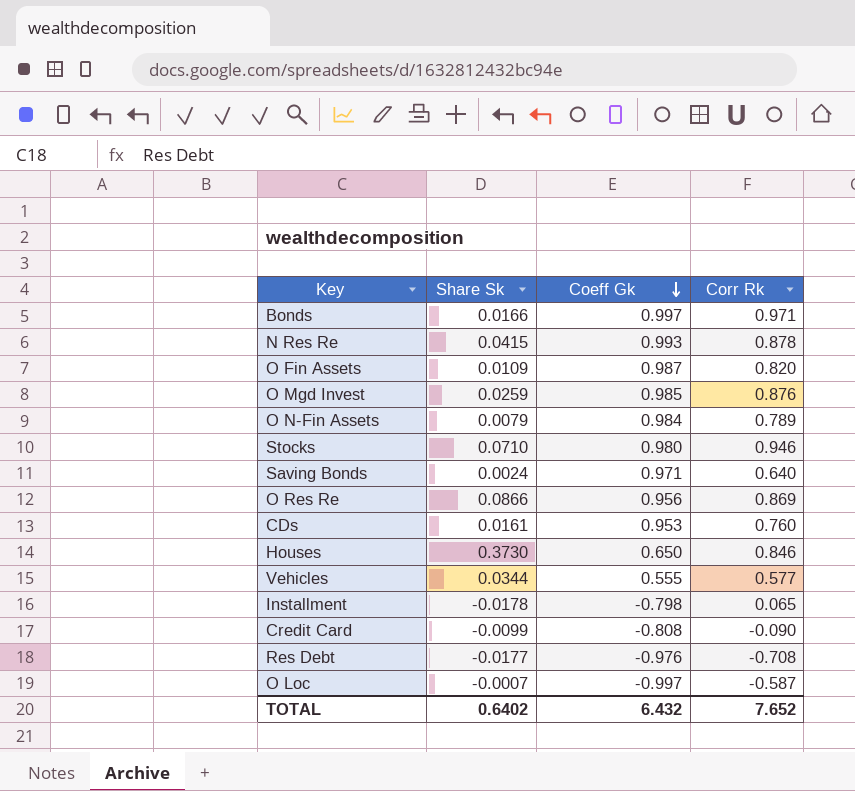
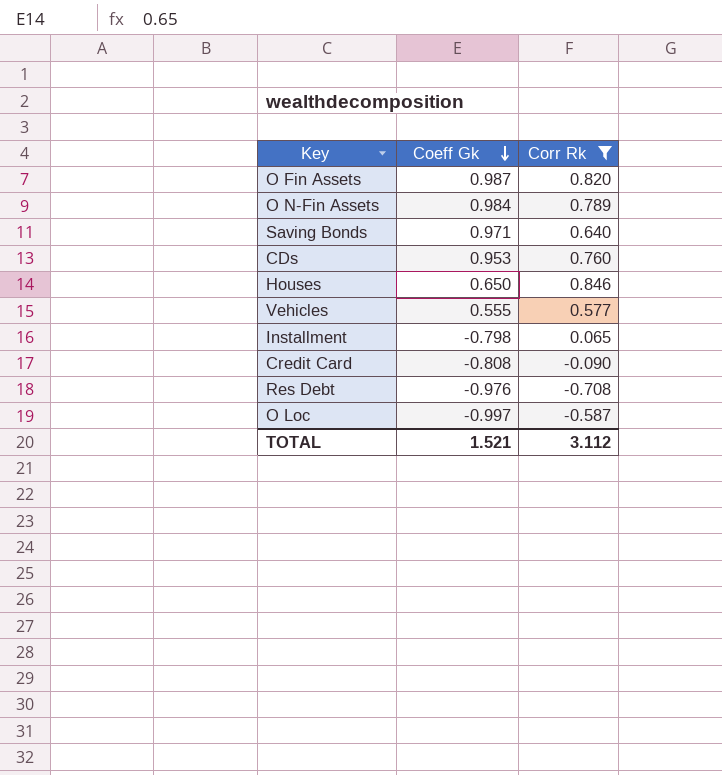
filter: none -> Corr Rk <= 0.846
column Share Sk | position: 2 -> none
TOTAL | Coeff Gk: 6.432 -> 1.521
TOTAL | Corr Rk: 7.652 -> 3.112

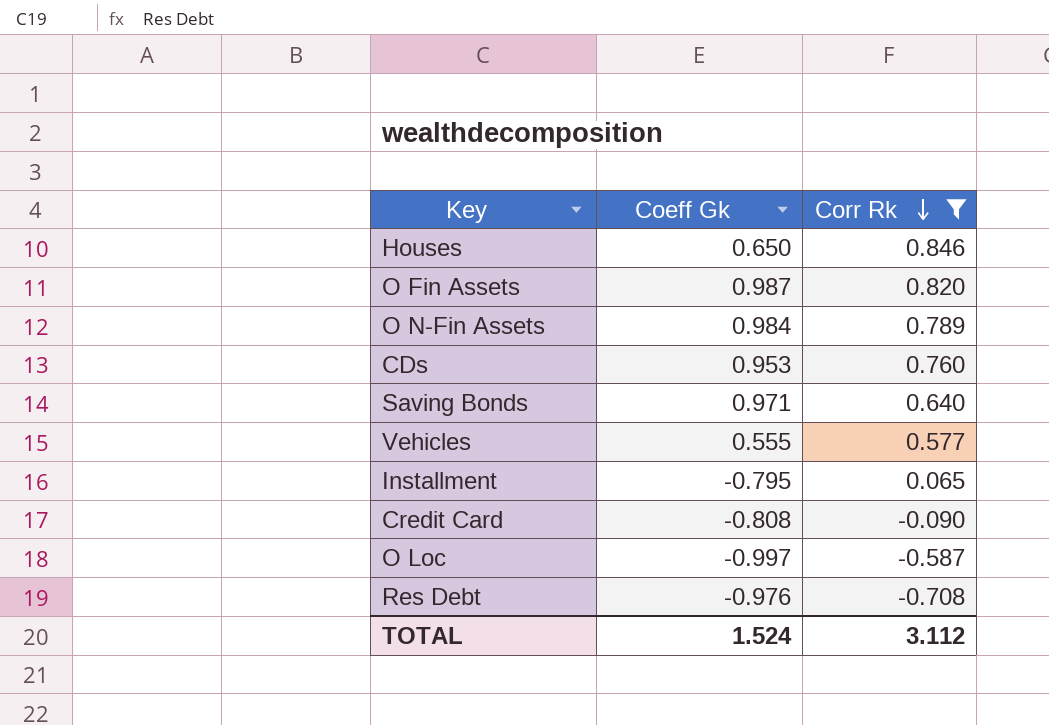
row order: Coeff Gk descending -> Corr Rk descending
Installment | Coeff Gk: -0.798 -> -0.795
TOTAL | Coeff Gk: 1.521 -> 1.524

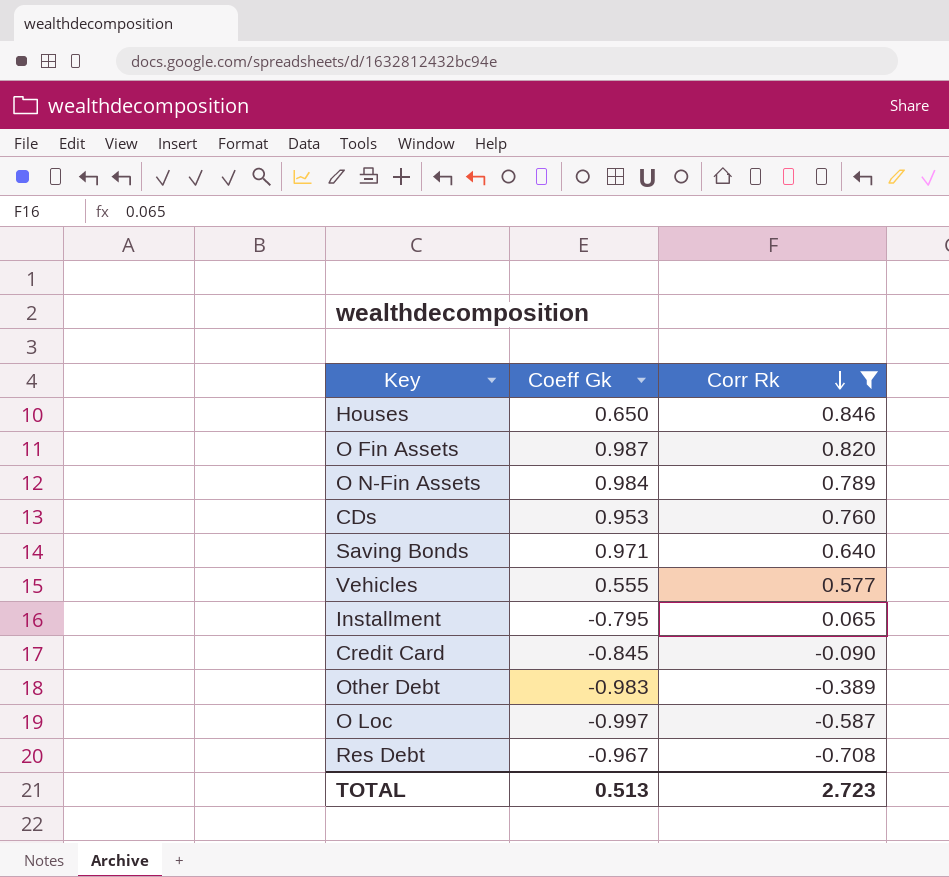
Credit Card | Coeff Gk: -0.808 -> -0.845
row Other Debt: none -> -0.983 | -0.389
Res Debt | Coeff Gk: -0.976 -> -0.967
TOTAL | Coeff Gk: 1.524 -> 0.513
TOTAL | Corr Rk: 3.112 -> 2.723

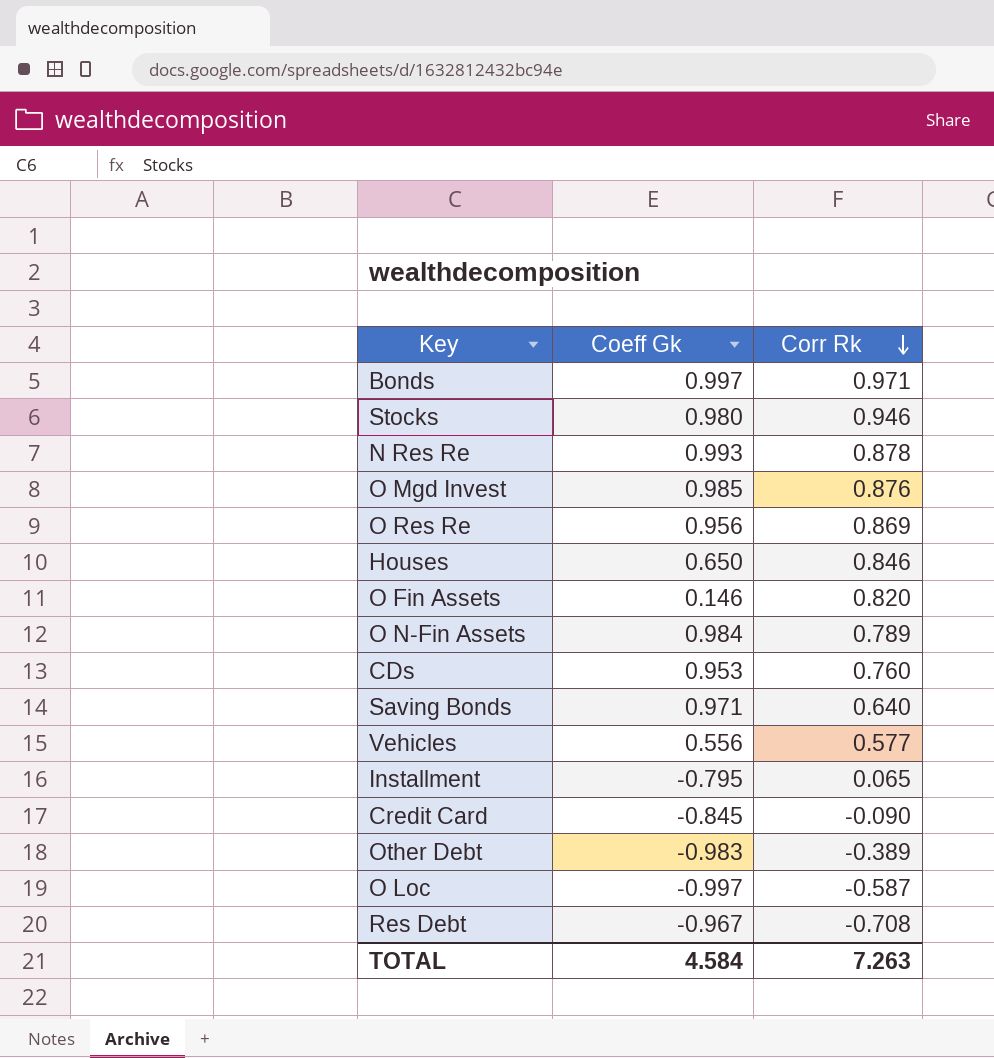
filter: Corr Rk <= 0.846 -> none
O Fin Assets | Coeff Gk: 0.987 -> 0.146
Vehicles | Coeff Gk: 0.555 -> 0.556
TOTAL | Coeff Gk: 0.513 -> 4.584
TOTAL | Corr Rk: 2.723 -> 7.263

